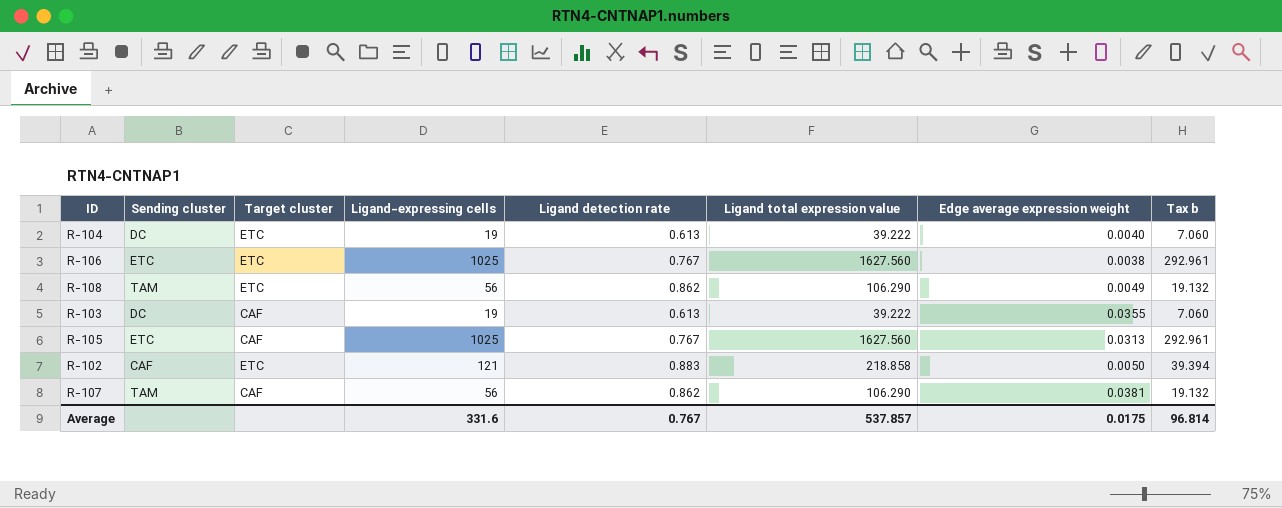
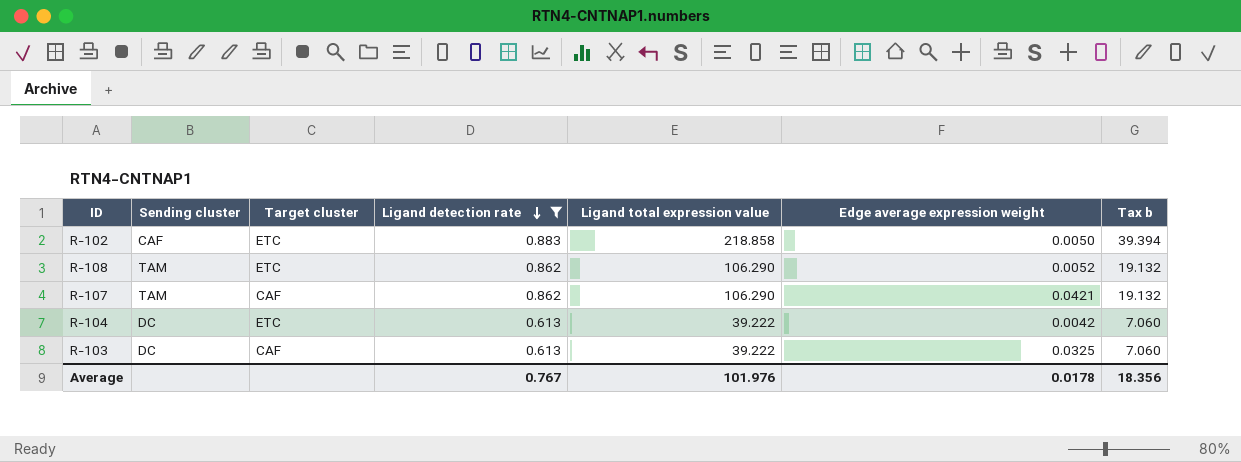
filter: none -> Ligand detection rate != 0.767
row order: none -> Ligand detection rate descending
column Ligand-expressing cells | position: 4 -> none
R-108 | Edge average expression weight: 0.0049 -> 0.0052
R-107 | Edge average expression weight: 0.0381 -> 0.0421
R-104 | Edge average expression weight: 0.0040 -> 0.0042
R-103 | Edge average expression weight: 0.0355 -> 0.0325
Average | Ligand total expression value: 537.857 -> 101.976
Average | Edge average expression weight: 0.0175 -> 0.0178
Average | Tax b: 96.814 -> 18.356

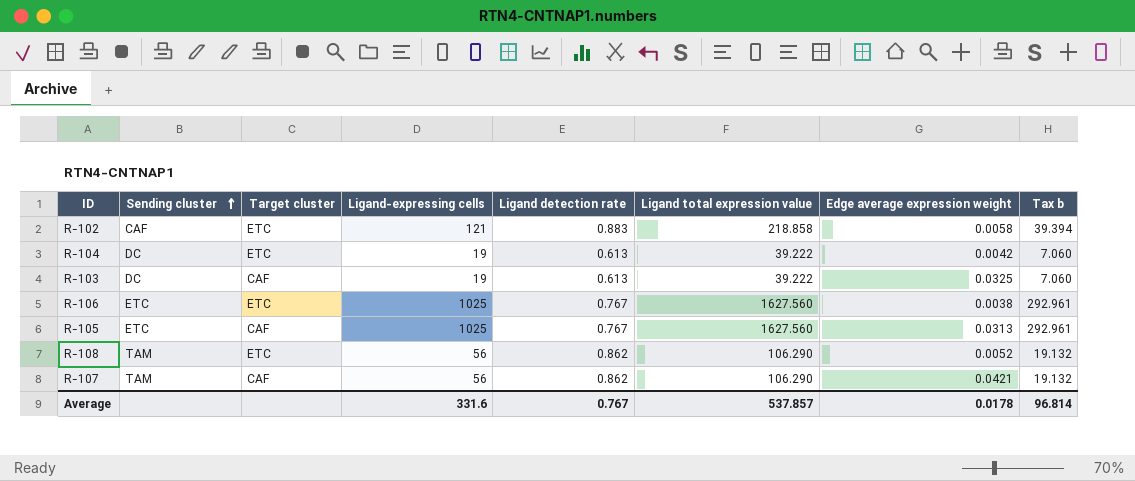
filter: Ligand detection rate != 0.767 -> none
row order: Ligand detection rate descending -> Sending cluster ascending
column Ligand-expressing cells | position: none -> 4
R-102 | Edge average expression weight: 0.0050 -> 0.0058
Average | Ligand total expression value: 101.976 -> 537.857
Average | Tax b: 18.356 -> 96.814

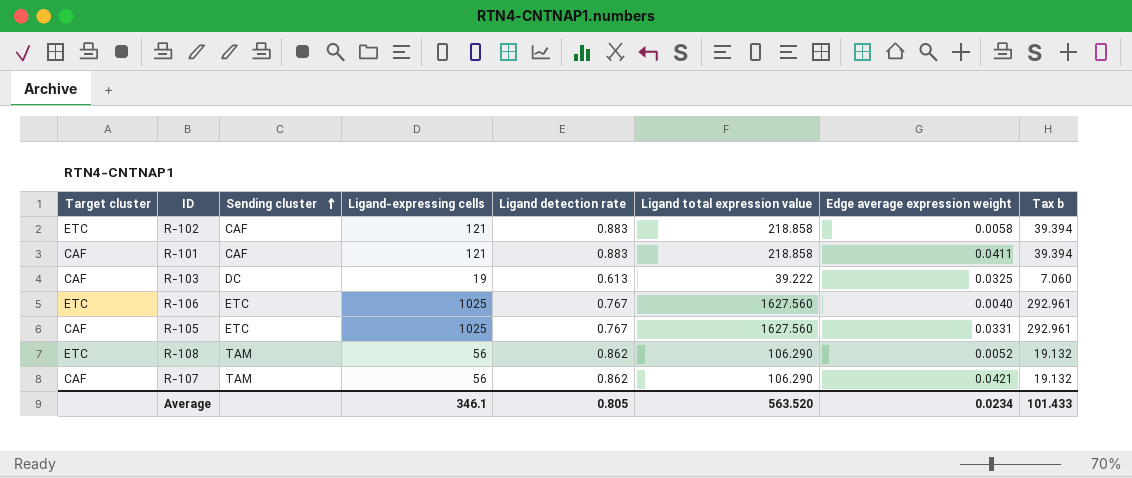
column Target cluster | position: 3 -> 1
row R-104: DC | ETC | 19 | 0.613 | 39.222 | 0.0042 | 7.060 -> none
row R-101: none -> CAF | CAF | 121 | 0.883 | 218.858 | 0.0411 | 39.394
R-106 | Edge average expression weight: 0.0038 -> 0.0040
R-105 | Edge average expression weight: 0.0313 -> 0.0331
Average | Ligand-expressing cells: 331.6 -> 346.1
Average | Ligand detection rate: 0.767 -> 0.805
Average | Ligand total expression value: 537.857 -> 563.520
Average | Edge average expression weight: 0.0178 -> 0.0234
Average | Tax b: 96.814 -> 101.433

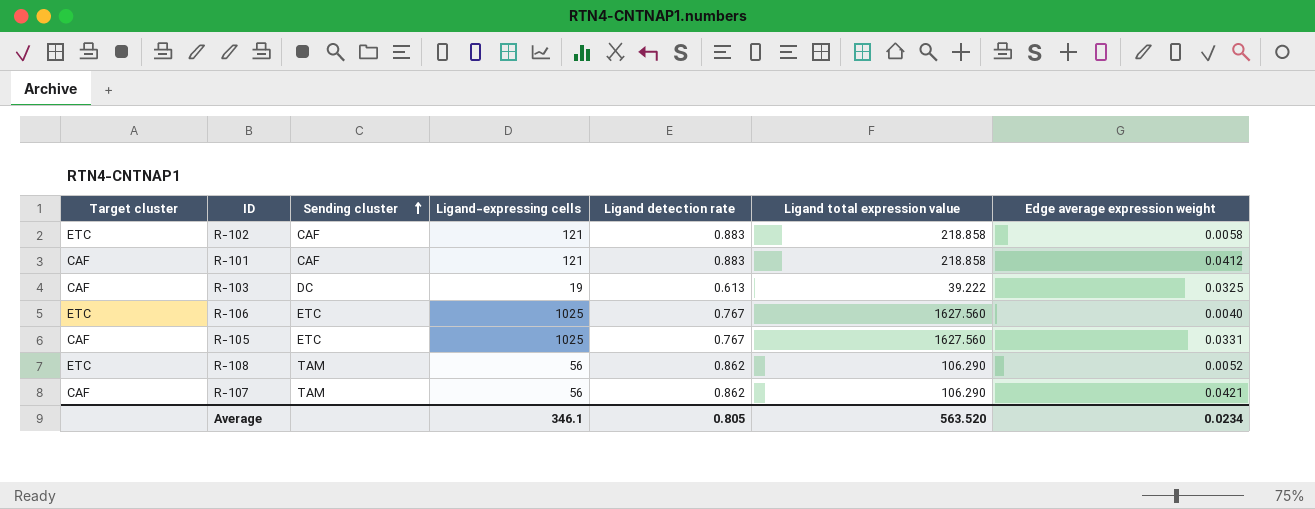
column Tax b | formula: [Ligand total expression value] * 0.18 -> none
R-101 | Edge average expression weight: 0.0411 -> 0.0412

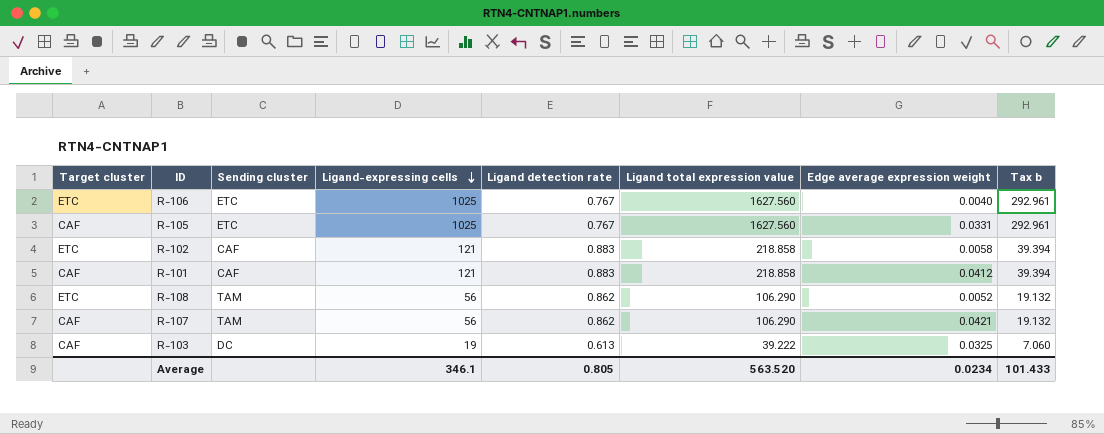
row order: Sending cluster ascending -> Ligand-expressing cells descending
column Tax b | formula: none -> [Ligand total expression value] * 0.18

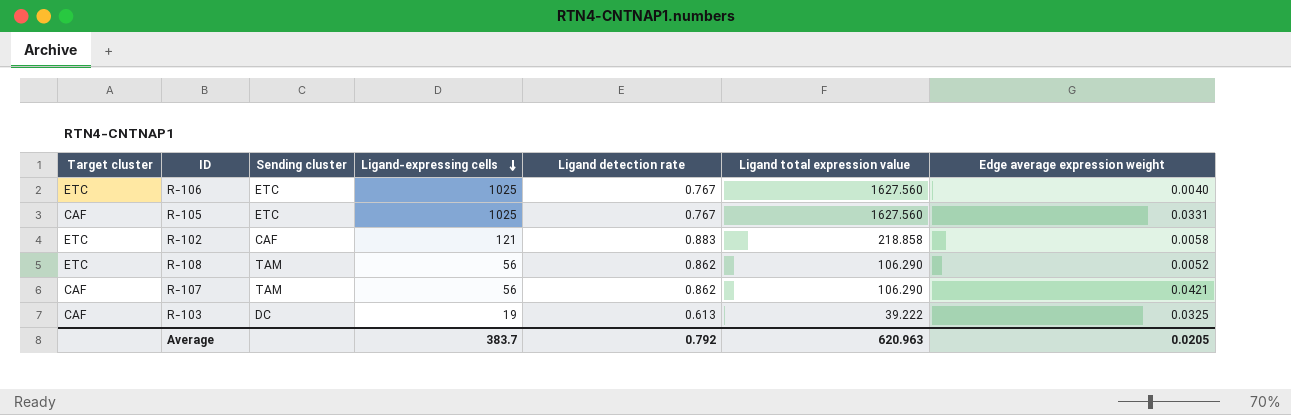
column Tax b | formula: [Ligand total expression value] * 0.18 -> none
row R-101: CAF | CAF | 121 | 0.883 | 218.858 | 0.0412 | 39.394 -> none
Average | Ligand-expressing cells: 346.1 -> 383.7
Average | Ligand detection rate: 0.805 -> 0.792
Average | Ligand total expression value: 563.520 -> 620.963
Average | Edge average expression weight: 0.0234 -> 0.0205

